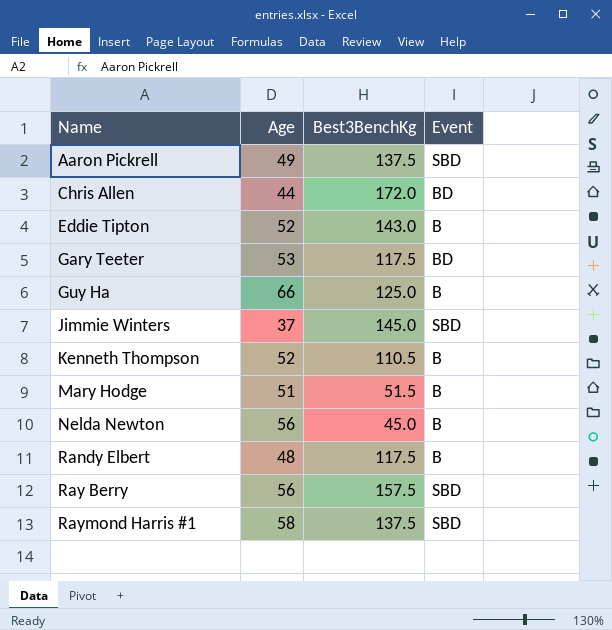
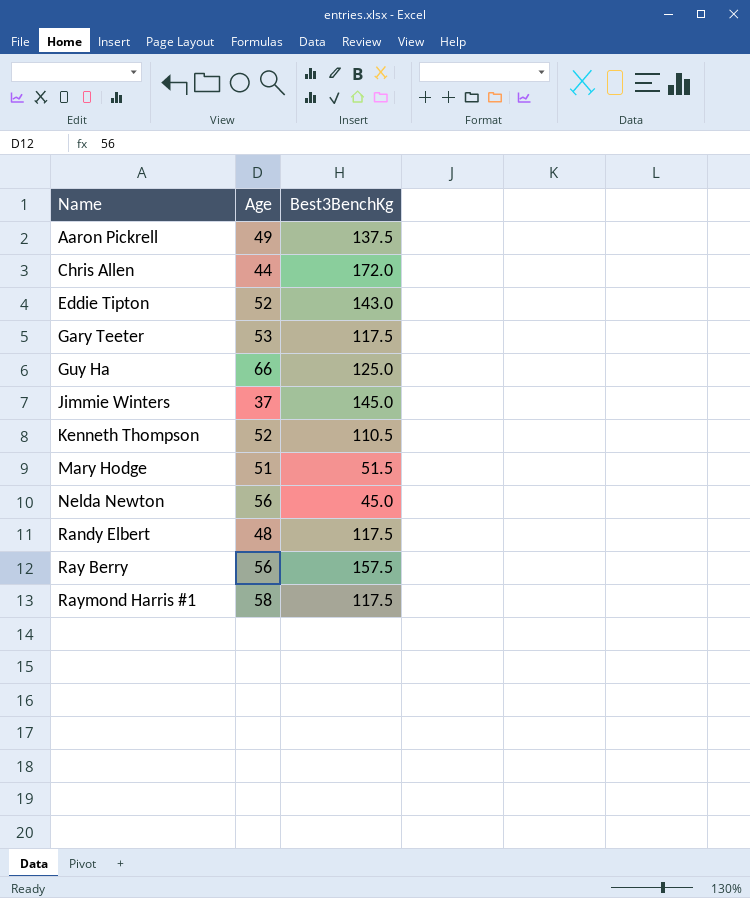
column Event | position: 4 -> none
Raymond Harris #1 | Best3BenchKg: 137.5 -> 117.5

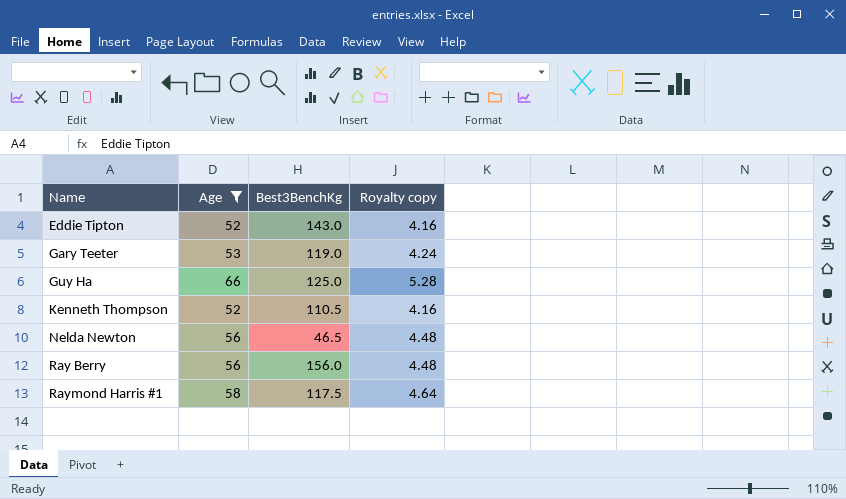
filter: none -> Age >= 52
column Royalty copy | formula: none -> [Age] * 0.08
Gary Teeter | Best3BenchKg: 117.5 -> 119.0
Nelda Newton | Best3BenchKg: 45.0 -> 46.5
Ray Berry | Best3BenchKg: 157.5 -> 156.0

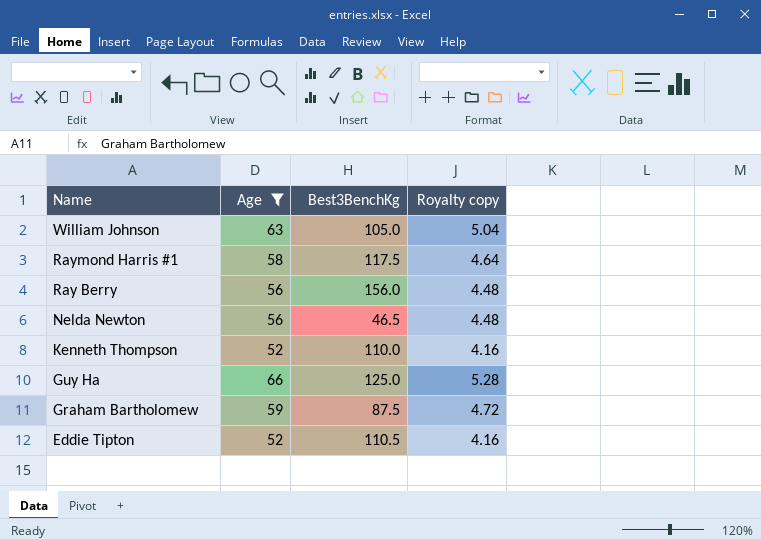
row order: Name ascending -> Name descending
row Gary Teeter: 53 | 119.0 | 4.24 -> none
row William Johnson: none -> 63 | 105.0 | 5.04
Kenneth Thompson | Best3BenchKg: 110.5 -> 110.0
row Graham Bartholomew: none -> 59 | 87.5 | 4.72
Eddie Tipton | Best3BenchKg: 143.0 -> 110.5

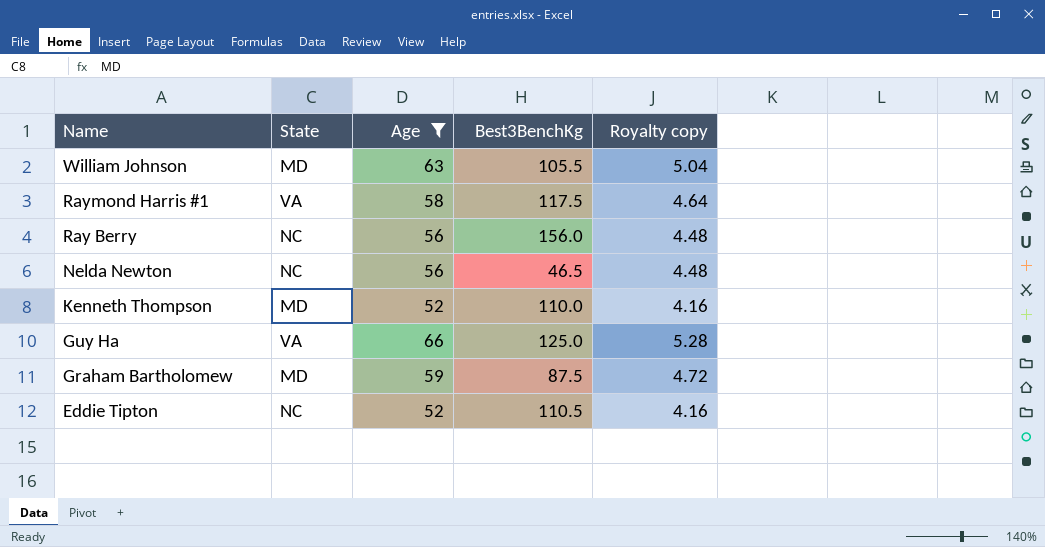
column State | position: none -> 2
William Johnson | Best3BenchKg: 105.0 -> 105.5

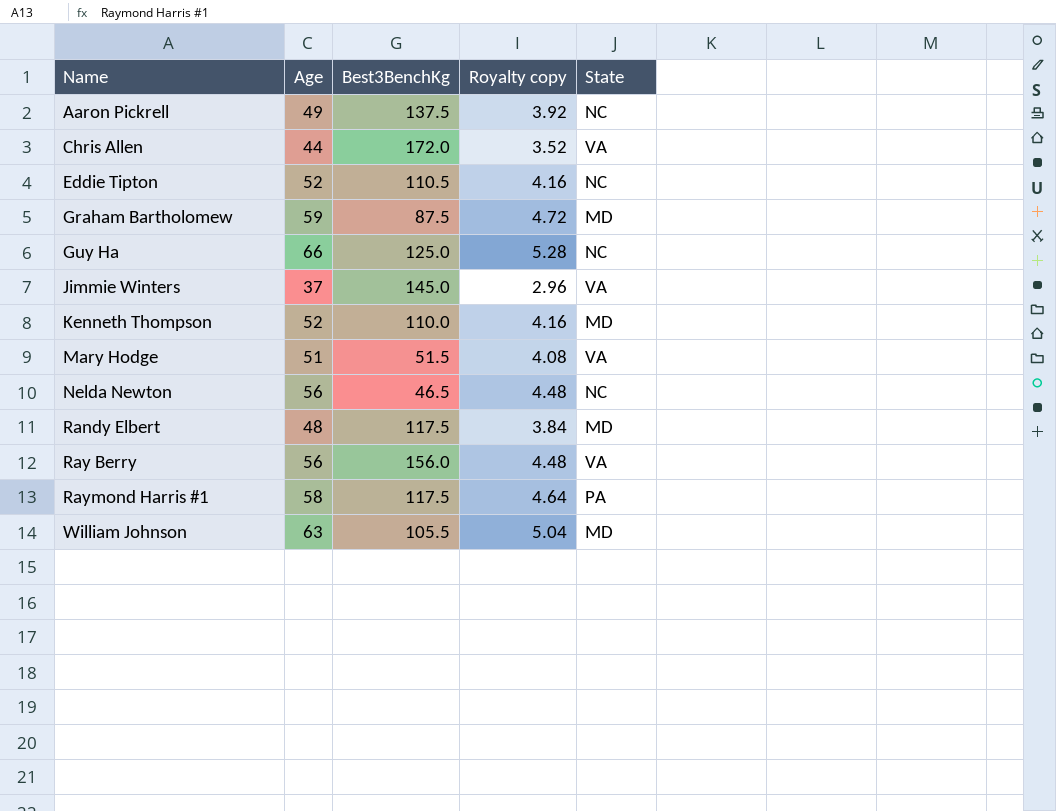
filter: Age >= 52 -> none
row order: Name descending -> Name ascending
column State | position: 2 -> 5
Guy Ha | State: VA -> NC
Ray Berry | State: NC -> VA
Raymond Harris #1 | State: VA -> PA

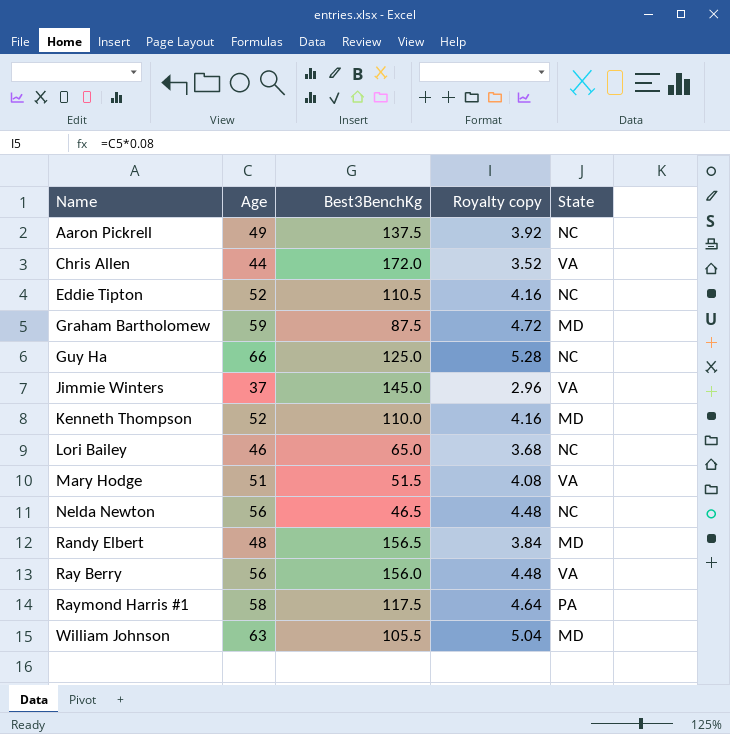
row Lori Bailey: none -> 46 | 65.0 | 3.68 | NC
Randy Elbert | Best3BenchKg: 117.5 -> 156.5

